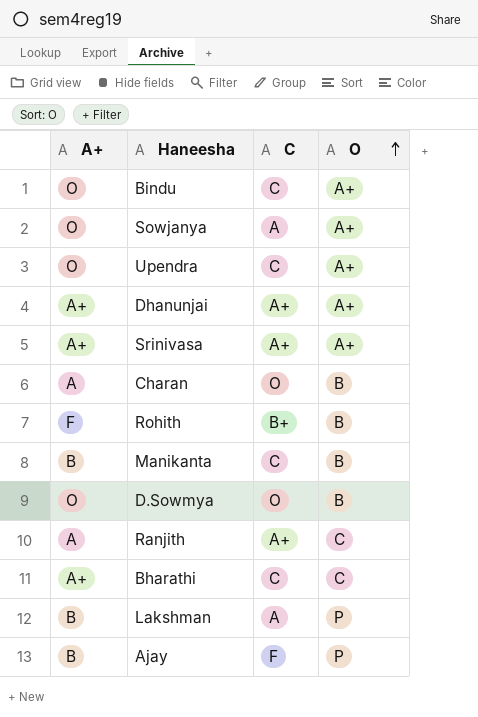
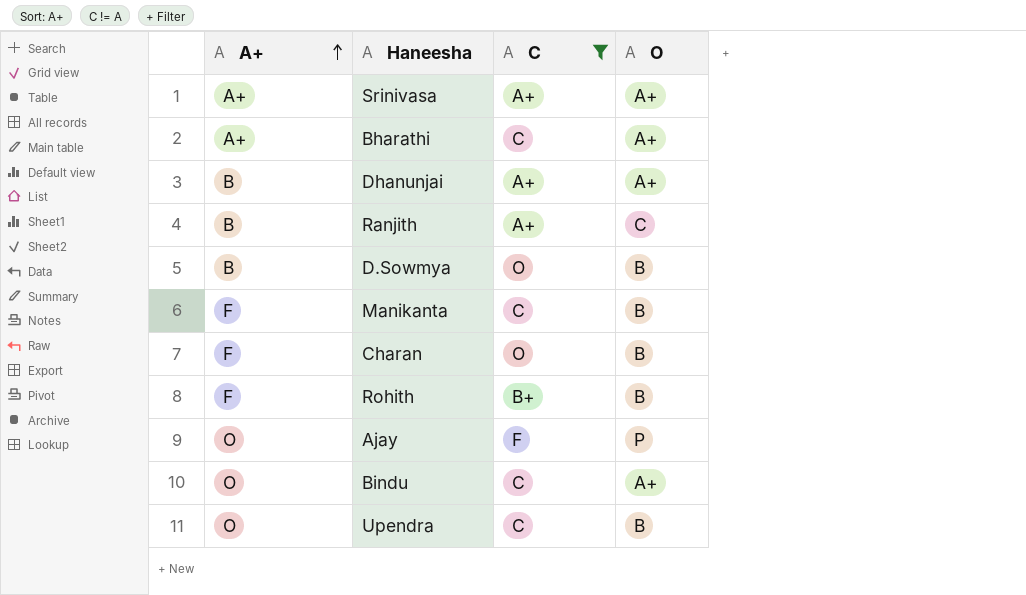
filter: none -> C != A
row order: O ascending -> A+ ascending
Bharathi | O: C -> A+
Dhanunjai | A+: A+ -> B
Ranjith | A+: A -> B
D.Sowmya | A+: O -> B
Manikanta | A+: B -> F
Charan | A+: A -> F
Ajay | A+: B -> O
Upendra | O: A+ -> B

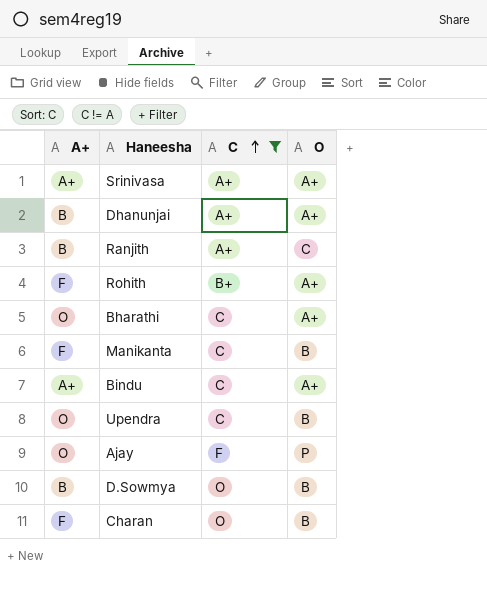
row order: A+ ascending -> C ascending
Rohith | O: B -> A+
Bharathi | A+: A+ -> O
Bindu | A+: O -> A+

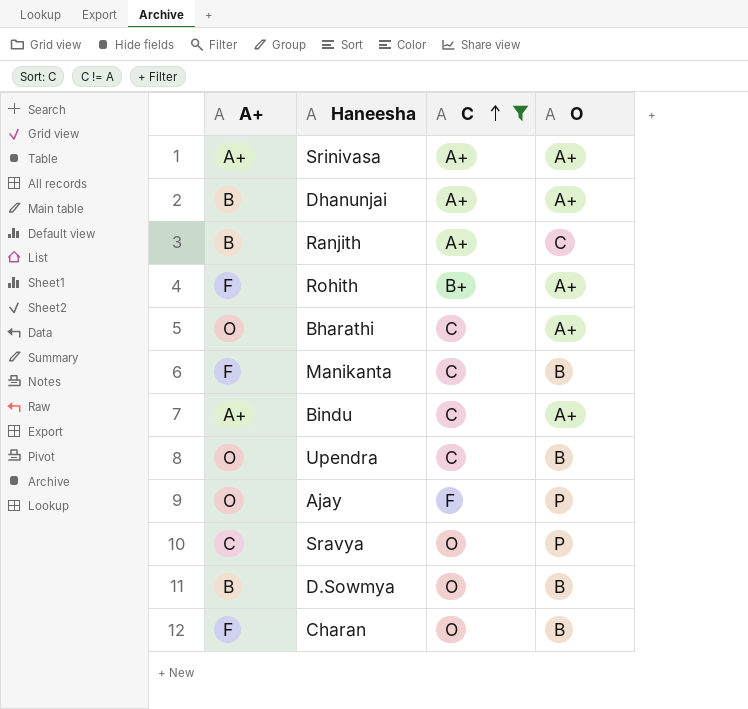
row Sravya: none -> C | O | P

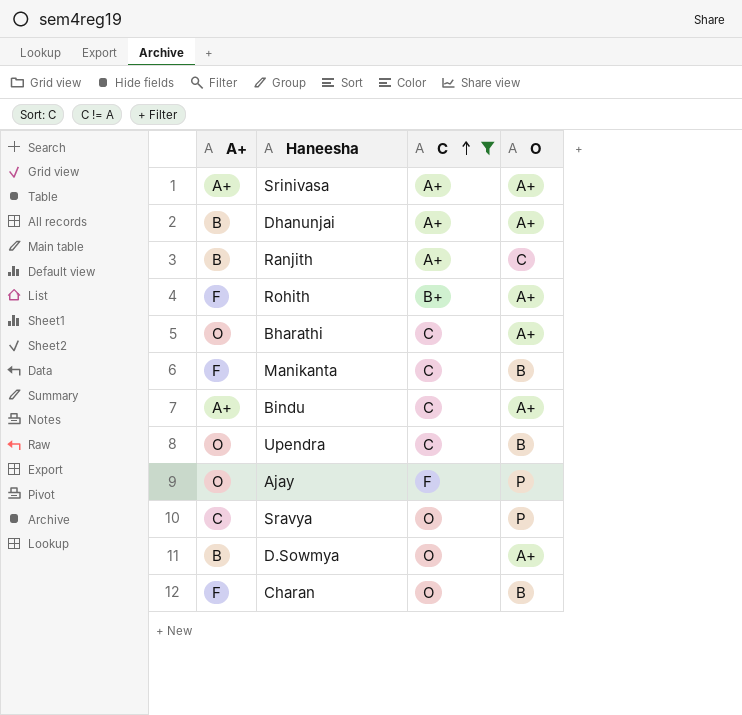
D.Sowmya | O: B -> A+

